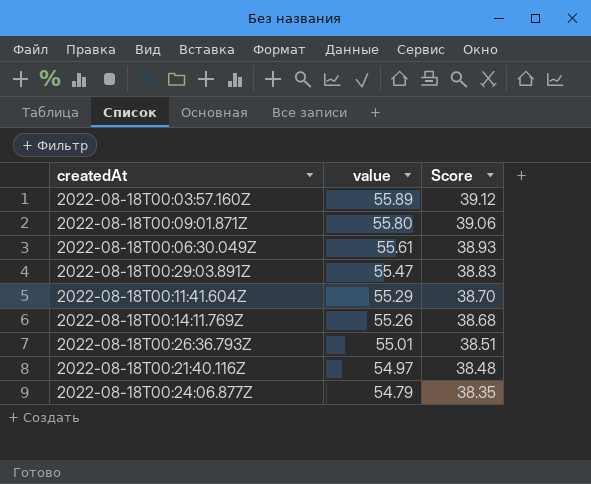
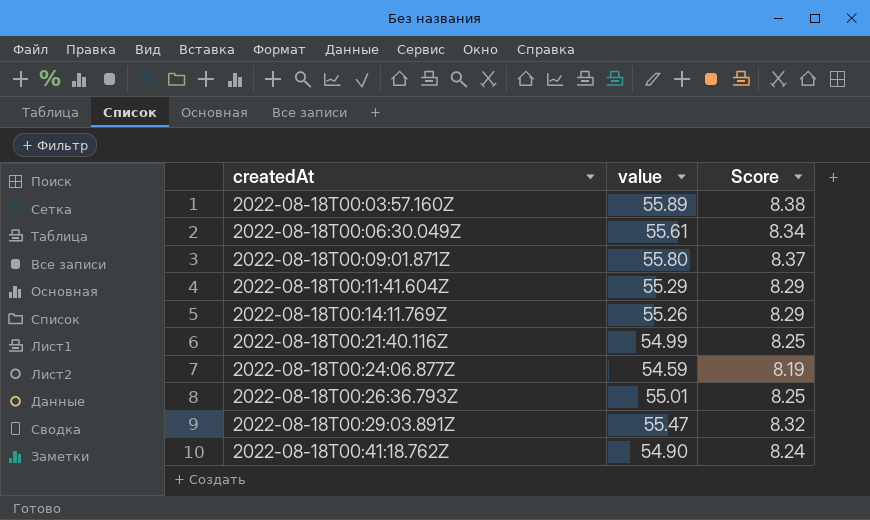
row order: value descending -> createdAt ascending
column Score | formula: [value] * 0.7 -> [value] * 0.15
2022-08-18T00:21:40.116Z | value: 54.97 -> 54.99
2022-08-18T00:24:06.877Z | value: 54.79 -> 54.59
row 2022-08-18T00:41:18.762Z: none -> 54.90 | 8.24

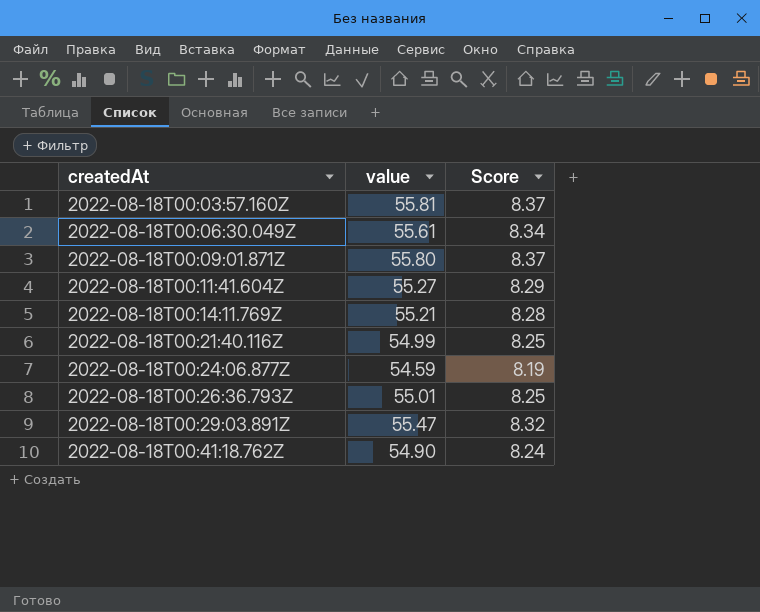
2022-08-18T00:03:57.160Z | value: 55.89 -> 55.81
2022-08-18T00:03:57.160Z | Score: 8.38 -> 8.37
2022-08-18T00:11:41.604Z | value: 55.29 -> 55.27
2022-08-18T00:14:11.769Z | value: 55.26 -> 55.21
2022-08-18T00:14:11.769Z | Score: 8.29 -> 8.28

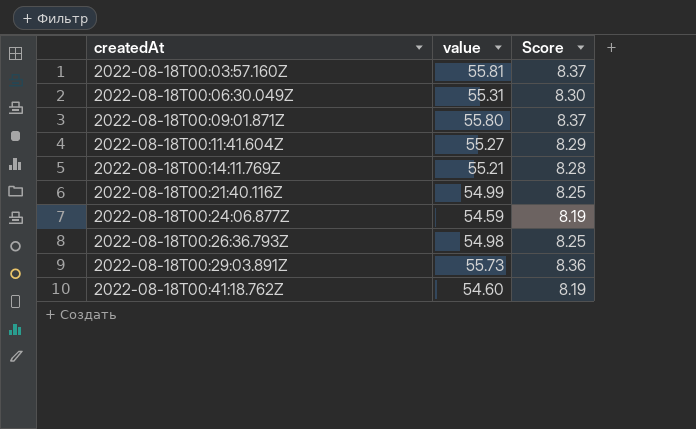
2022-08-18T00:06:30.049Z | value: 55.61 -> 55.31
2022-08-18T00:06:30.049Z | Score: 8.34 -> 8.30
2022-08-18T00:26:36.793Z | value: 55.01 -> 54.98
2022-08-18T00:29:03.891Z | value: 55.47 -> 55.73
2022-08-18T00:29:03.891Z | Score: 8.32 -> 8.36
2022-08-18T00:41:18.762Z | value: 54.90 -> 54.60
2022-08-18T00:41:18.762Z | Score: 8.24 -> 8.19

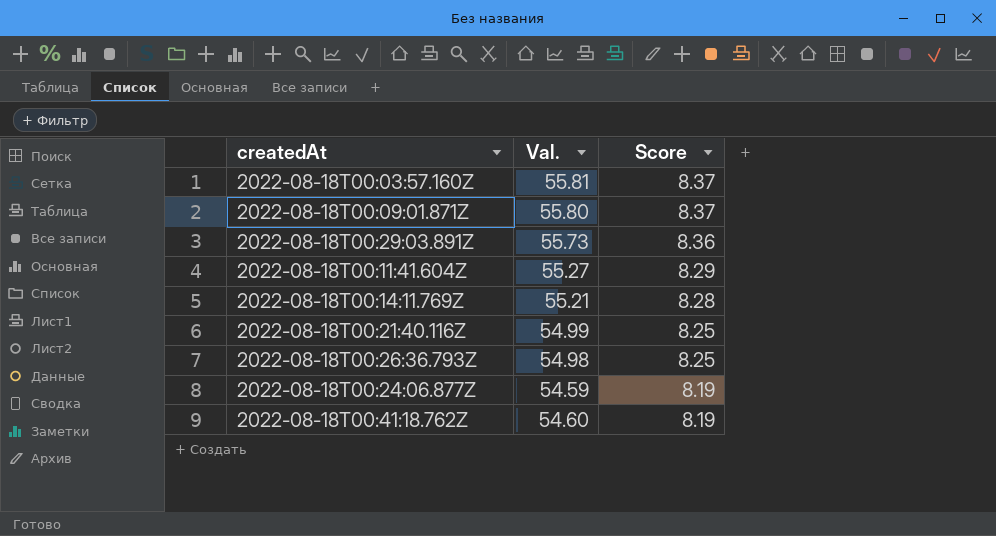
row order: createdAt ascending -> Score descending
column name: value -> Val.
row 2022-08-18T00:06:30.049Z: 55.31 | 8.30 -> none

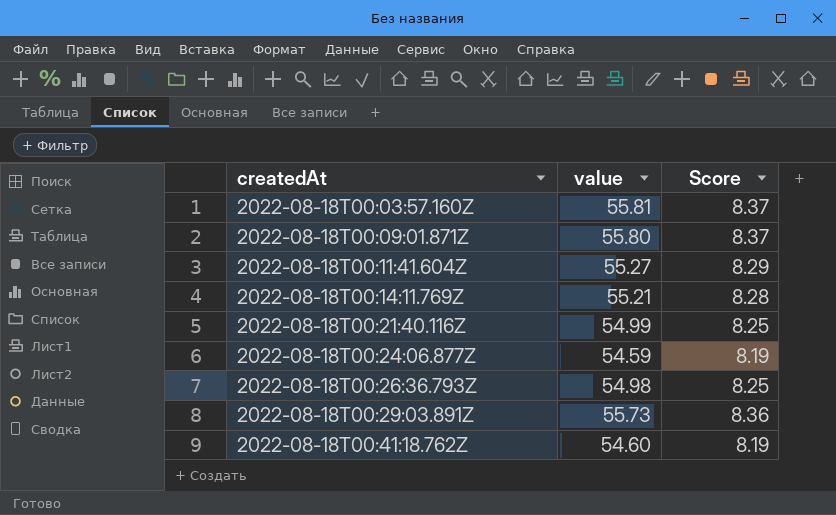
row order: Score descending -> createdAt ascending
column name: Val. -> value

